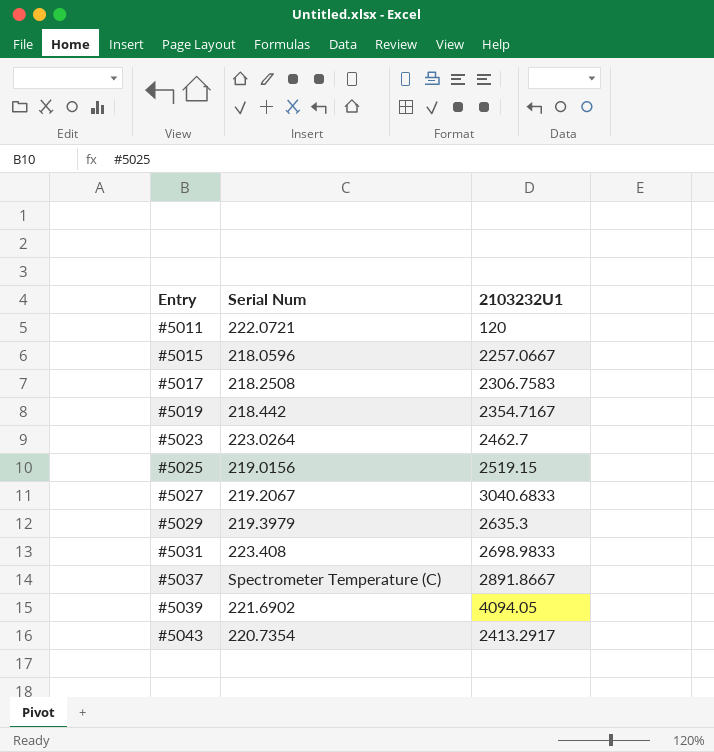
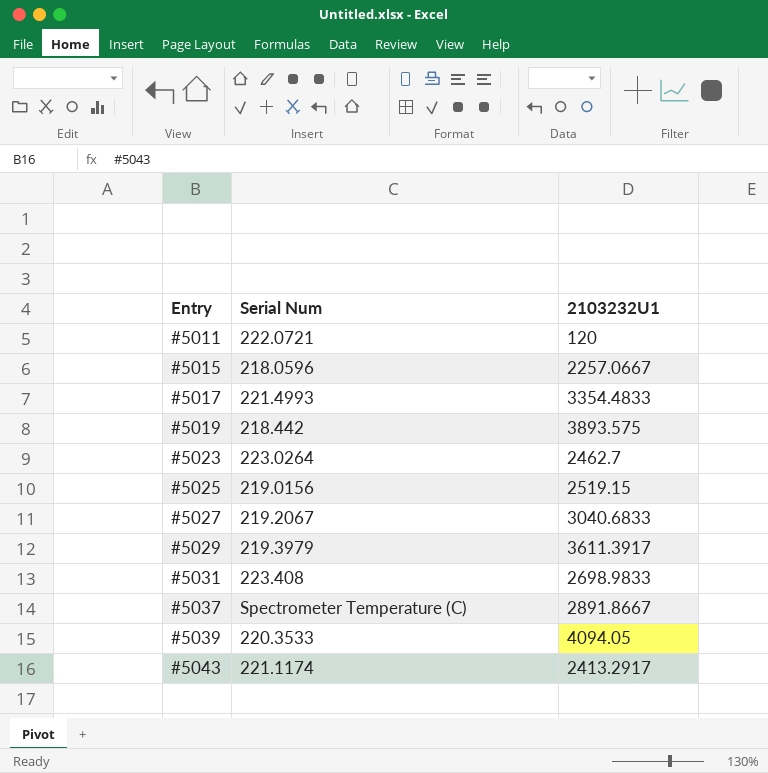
#5017 | Serial Num: 218.2508 -> 221.4993
#5017 | 2103232U1: 2306.7583 -> 3354.4833
#5019 | 2103232U1: 2354.7167 -> 3893.575
#5029 | 2103232U1: 2635.3 -> 3611.3917
#5039 | Serial Num: 221.6902 -> 220.3533
#5043 | Serial Num: 220.7354 -> 221.1174

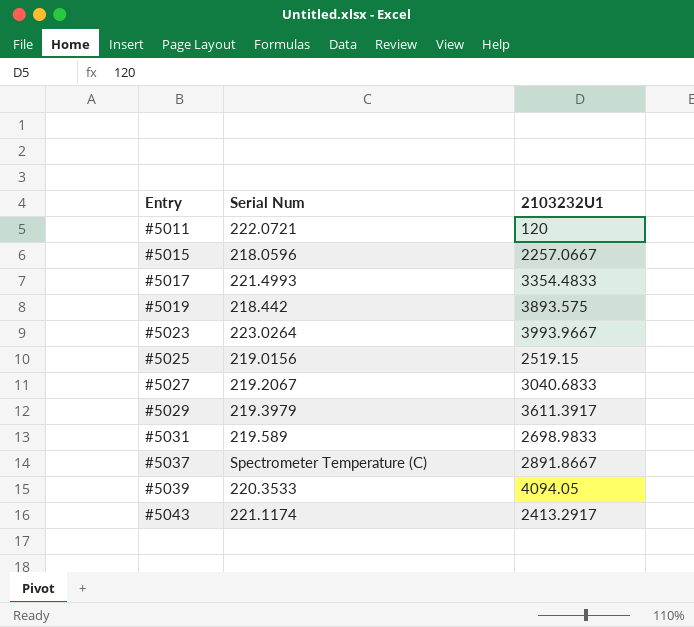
#5023 | 2103232U1: 2462.7 -> 3993.9667
#5031 | Serial Num: 223.408 -> 219.589

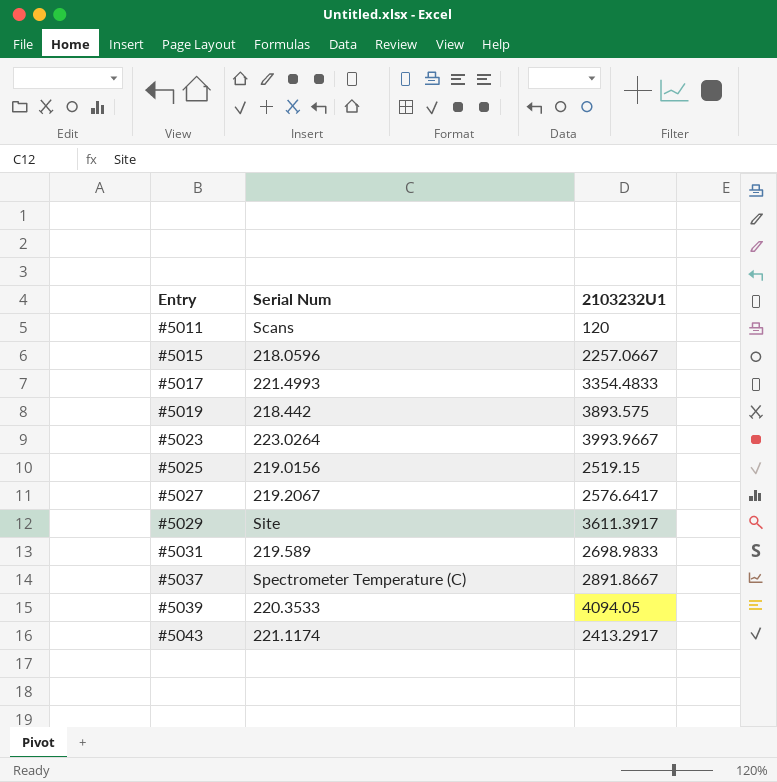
#5011 | Serial Num: 222.0721 -> Scans
#5027 | 2103232U1: 3040.6833 -> 2576.6417
#5029 | Serial Num: 219.3979 -> Site

